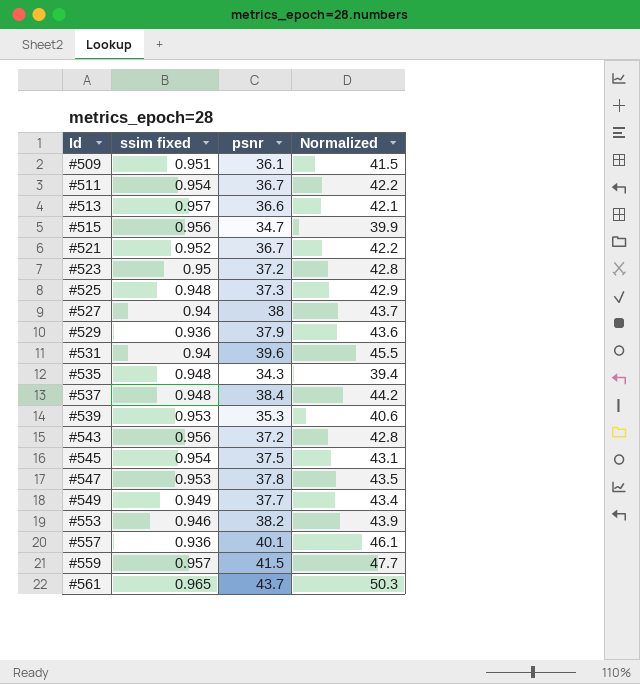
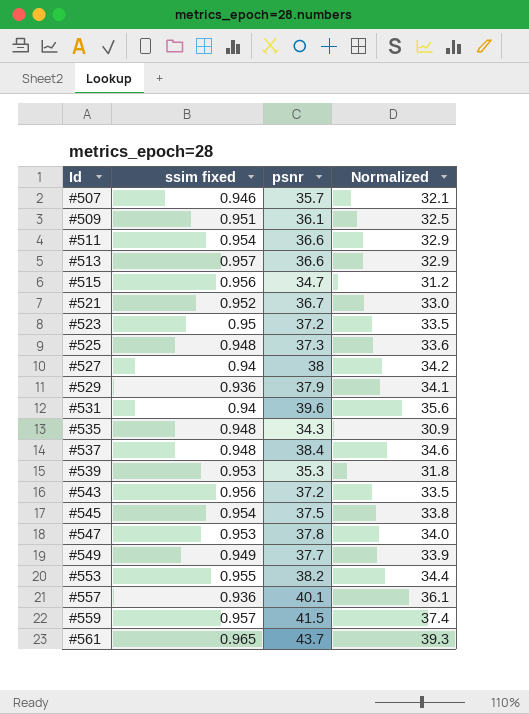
column Normalized | formula: [psnr] * 1.15 -> [psnr] * 0.9
row #507: none -> 0.946 | 35.7 | 32.1
#511 | psnr: 36.7 -> 36.6
#553 | ssim fixed: 0.946 -> 0.955

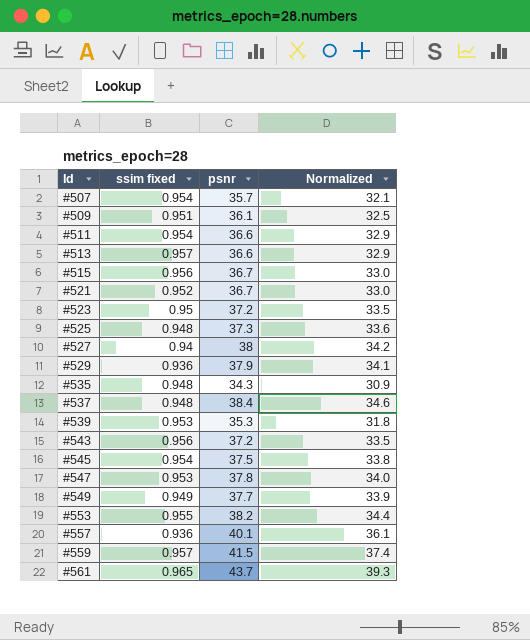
row #531: 0.94 | 39.6 | 35.6 -> none
#507 | ssim fixed: 0.946 -> 0.954
#515 | psnr: 34.7 -> 36.7
#515 | Normalized: 31.2 -> 33.0

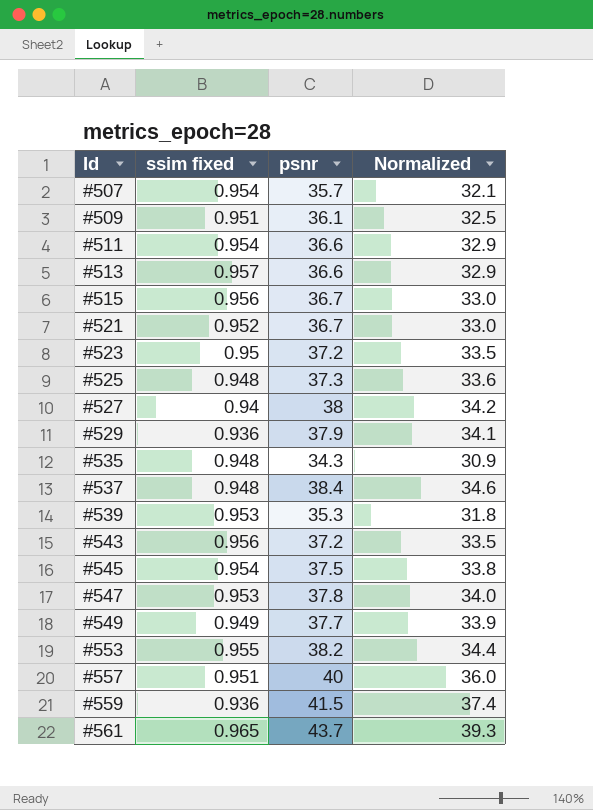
#557 | ssim fixed: 0.936 -> 0.951
#557 | psnr: 40.1 -> 40
#557 | Normalized: 36.1 -> 36.0
#559 | ssim fixed: 0.957 -> 0.936

